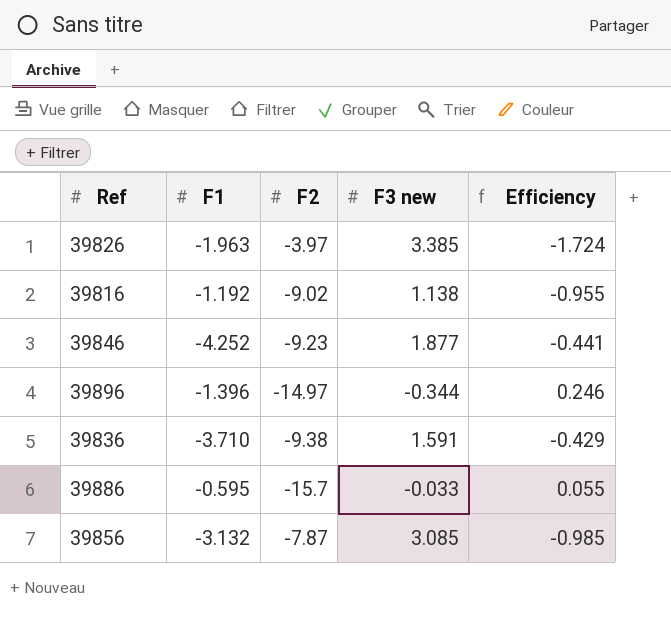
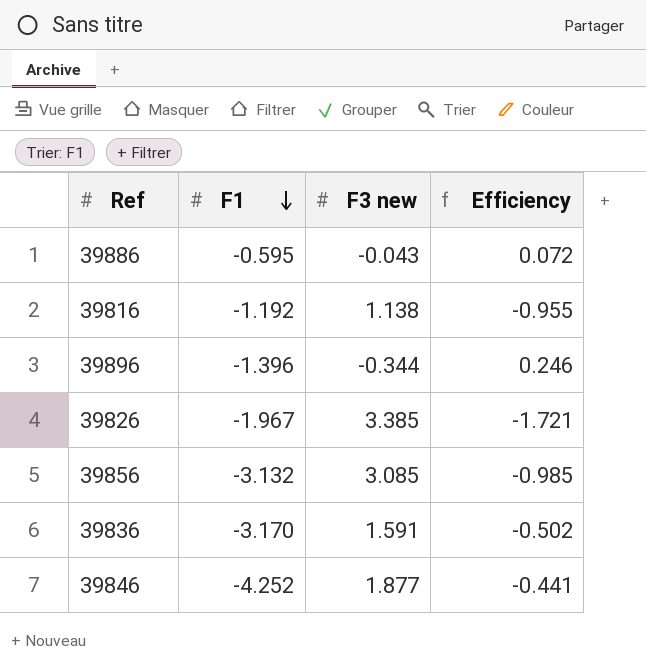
row order: none -> F1 descending
column F2 | position: 3 -> none
39886 | F3 new: -0.033 -> -0.043
39886 | Efficiency: 0.055 -> 0.072
39826 | F1: -1.963 -> -1.967
39826 | Efficiency: -1.724 -> -1.721
39836 | F1: -3.710 -> -3.170
39836 | Efficiency: -0.429 -> -0.502

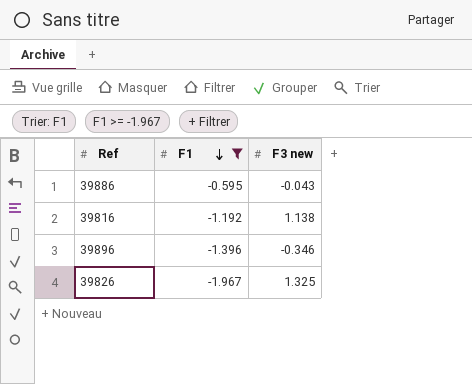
filter: none -> F1 >= -1.967
column Efficiency | formula: [F3 new] / [F1] -> none
39896 | F3 new: -0.344 -> -0.346
39826 | F3 new: 3.385 -> 1.325

